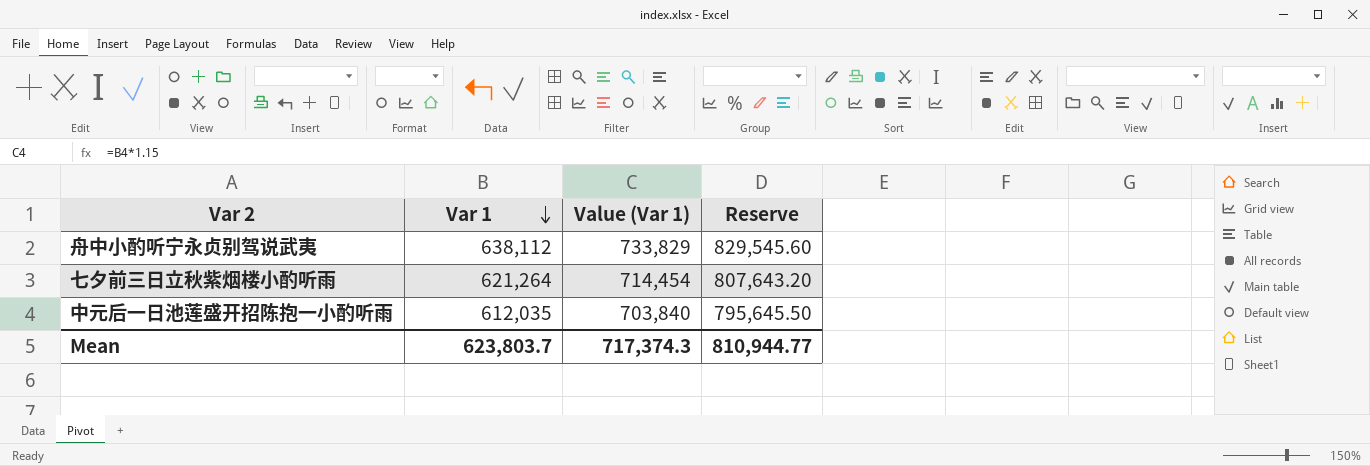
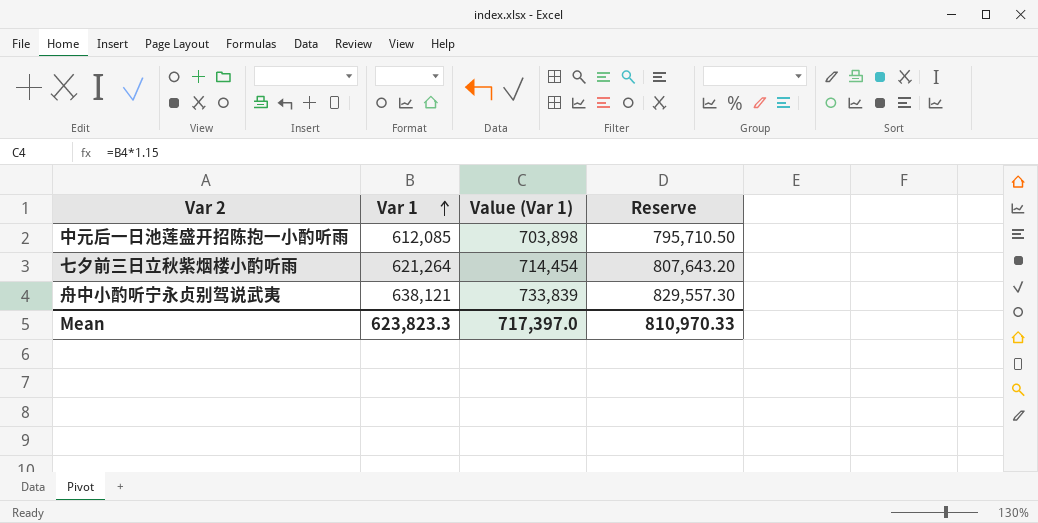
row order: Var 1 descending -> Var 1 ascending
中元后一日池莲盛开招陈抱一小酌听雨 | Var 1: 612,035 -> 612,085
中元后一日池莲盛开招陈抱一小酌听雨 | Value (Var 1): 703,840 -> 703,898
中元后一日池莲盛开招陈抱一小酌听雨 | Reserve: 795,645.50 -> 795,710.50
舟中小酌听宁永贞别驾说武夷 | Var 1: 638,112 -> 638,121
舟中小酌听宁永贞别驾说武夷 | Value (Var 1): 733,829 -> 733,839
舟中小酌听宁永贞别驾说武夷 | Reserve: 829,545.60 -> 829,557.30
Mean | Var 1: 623,803.7 -> 623,823.3
Mean | Value (Var 1): 717,374.3 -> 717,397.0
Mean | Reserve: 810,944.77 -> 810,970.33

